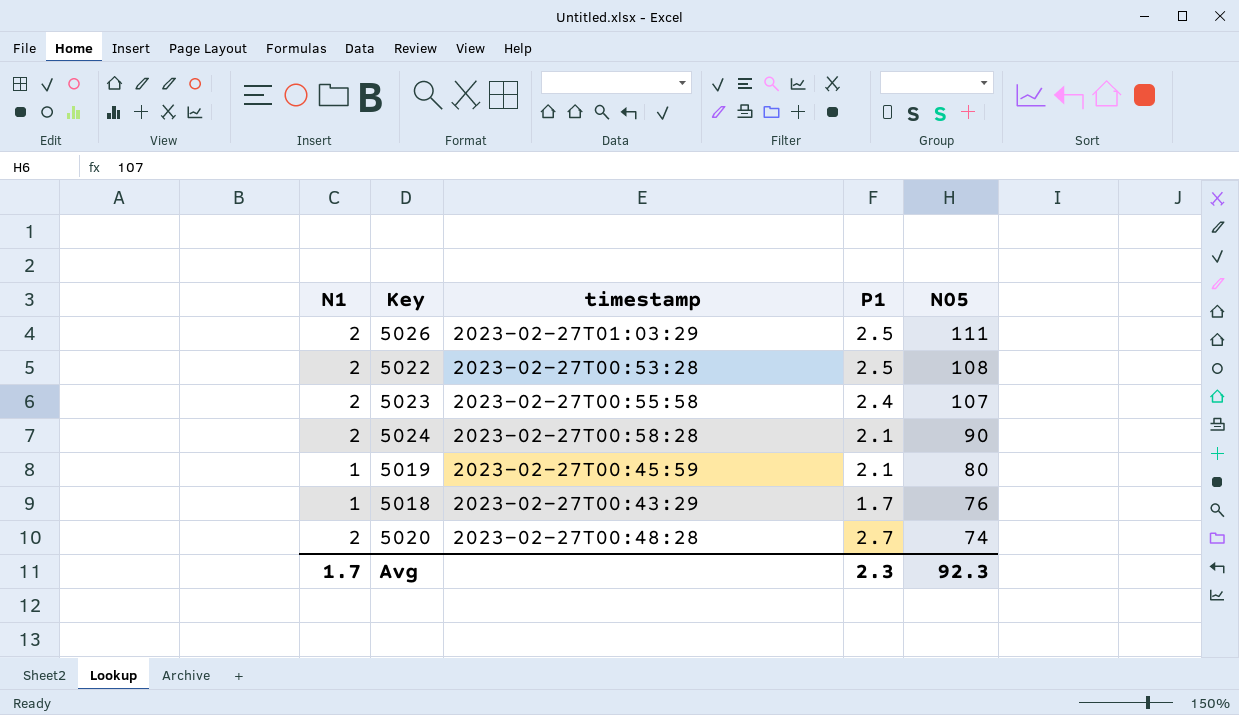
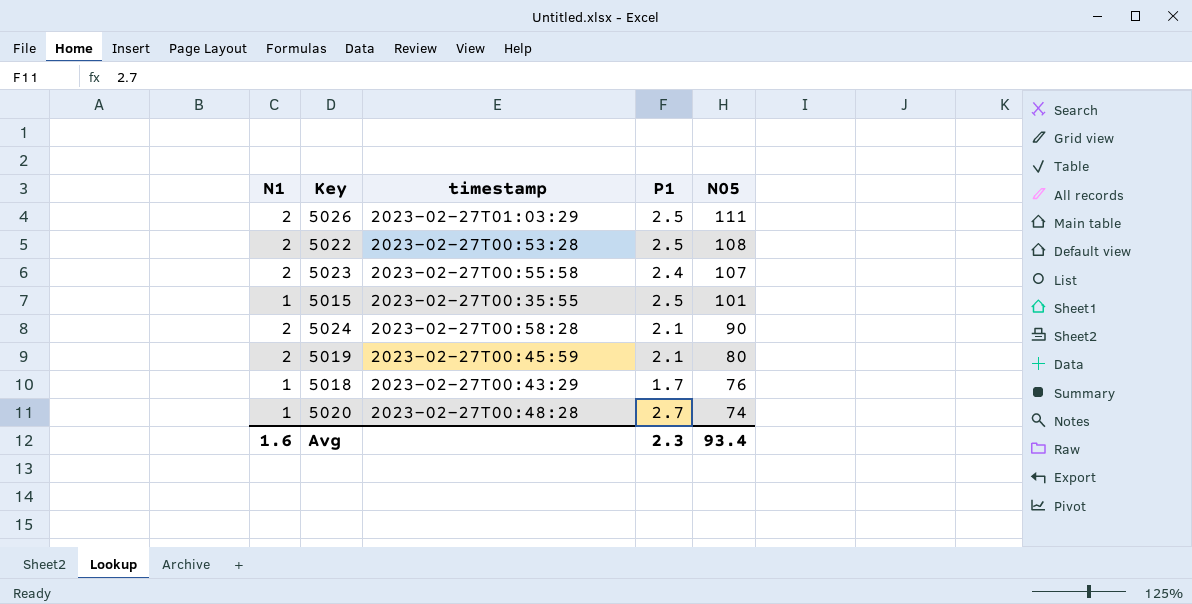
row 5015: none -> 1 | 2023-02-27T00:35:55 | 2.5 | 101
5019 | N1: 1 -> 2
5020 | N1: 2 -> 1
Avg | N1: 1.7 -> 1.6
Avg | N05: 92.3 -> 93.4

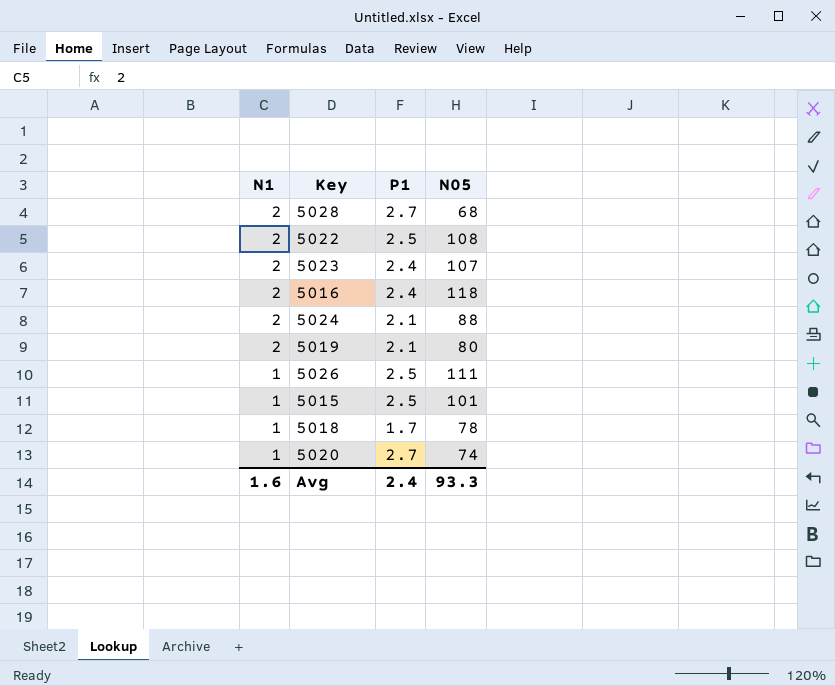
row order: N05 descending -> N1 descending
column timestamp | position: 3 -> none
row 5028: none -> 2 | 2.7 | 68
row 5016: none -> 2 | 2.4 | 118
5024 | N05: 90 -> 88
5026 | N1: 2 -> 1
5018 | N05: 76 -> 78
Avg | P1: 2.3 -> 2.4
Avg | N05: 93.4 -> 93.3

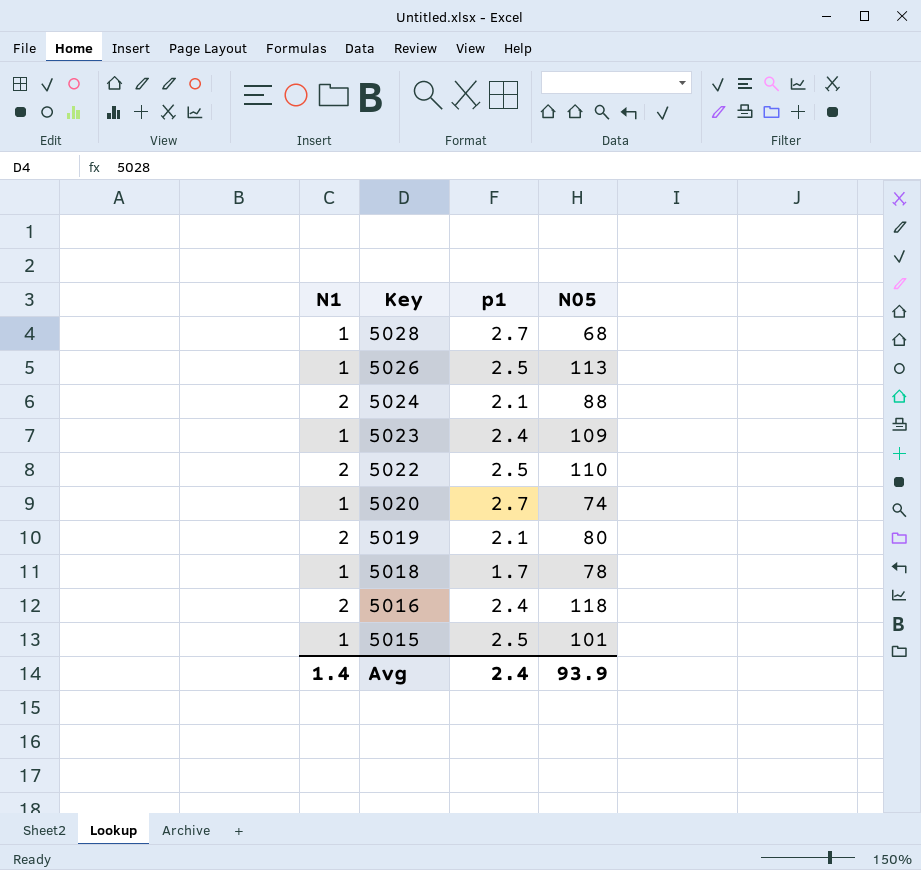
row order: N1 descending -> Key descending
column name: P1 -> p1
5028 | N1: 2 -> 1
5026 | N05: 111 -> 113
5023 | N1: 2 -> 1
5023 | N05: 107 -> 109
5022 | N05: 108 -> 110
Avg | N1: 1.6 -> 1.4
Avg | N05: 93.3 -> 93.9

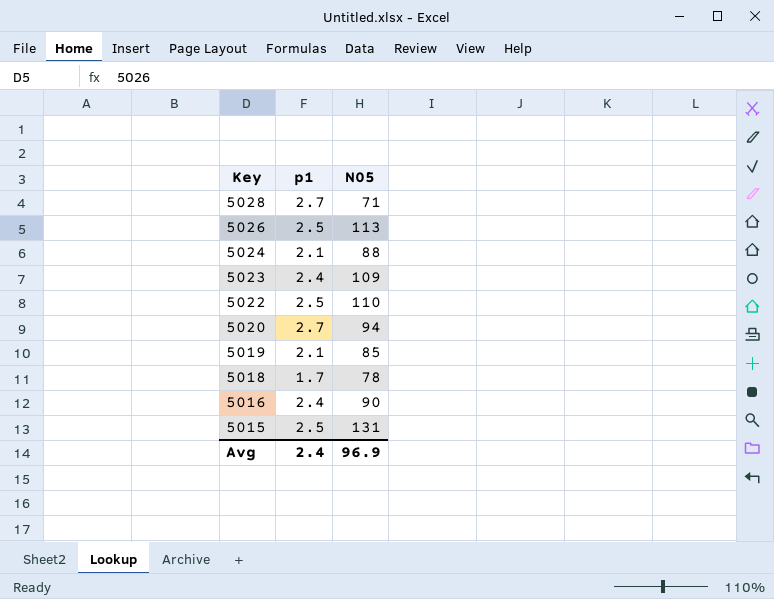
column N1 | position: 1 -> none
5028 | N05: 68 -> 71
5020 | N05: 74 -> 94
5019 | N05: 80 -> 85
5016 | N05: 118 -> 90
5015 | N05: 101 -> 131
Avg | N05: 93.9 -> 96.9

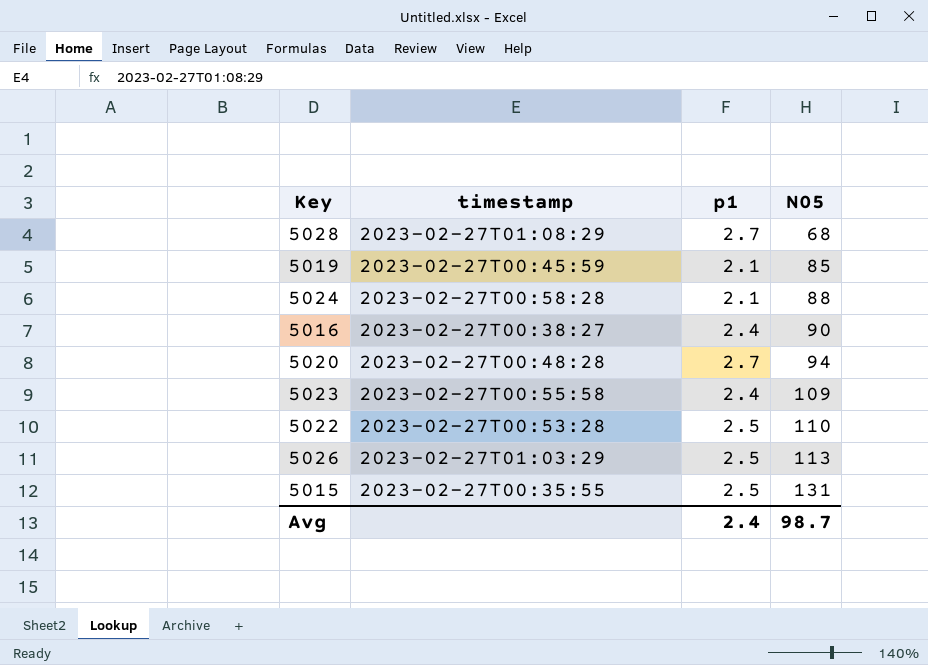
row order: Key descending -> N05 ascending
column timestamp | position: none -> 2
row 5018: 1.7 | 78 -> none
5028 | N05: 71 -> 68
Avg | N05: 96.9 -> 98.7

